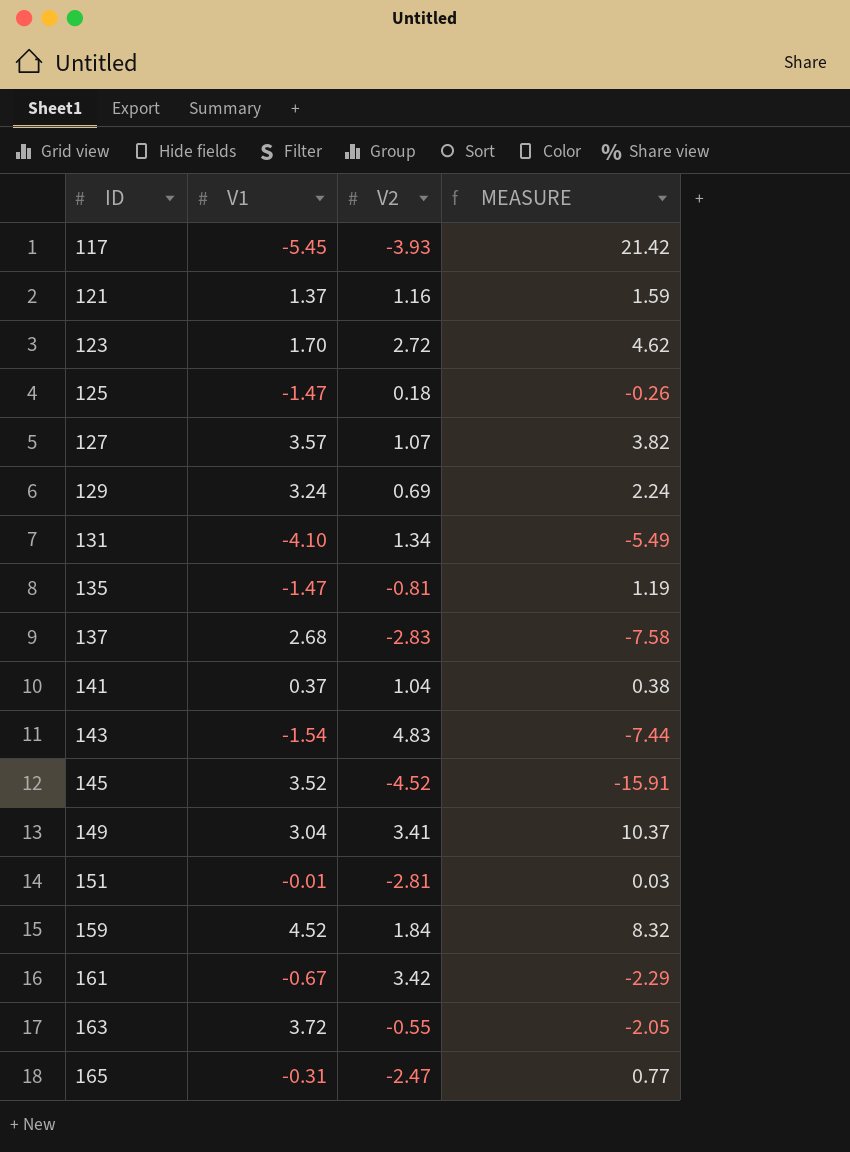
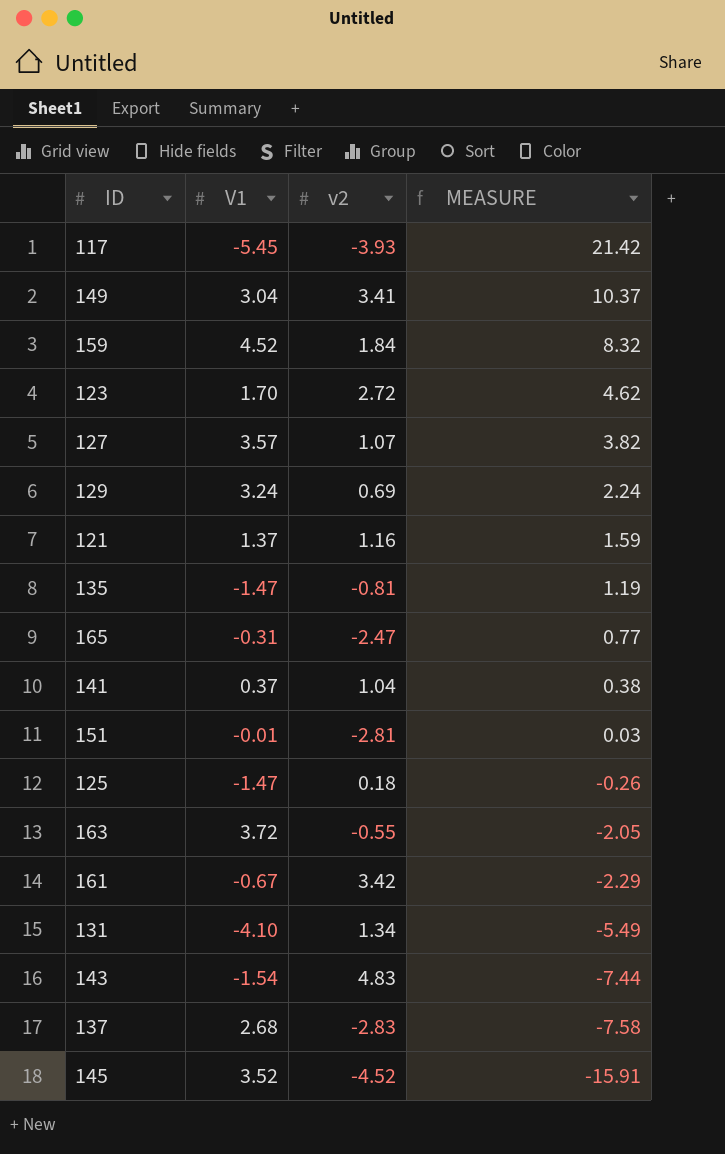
row order: ID ascending -> MEASURE descending
column name: V2 -> v2

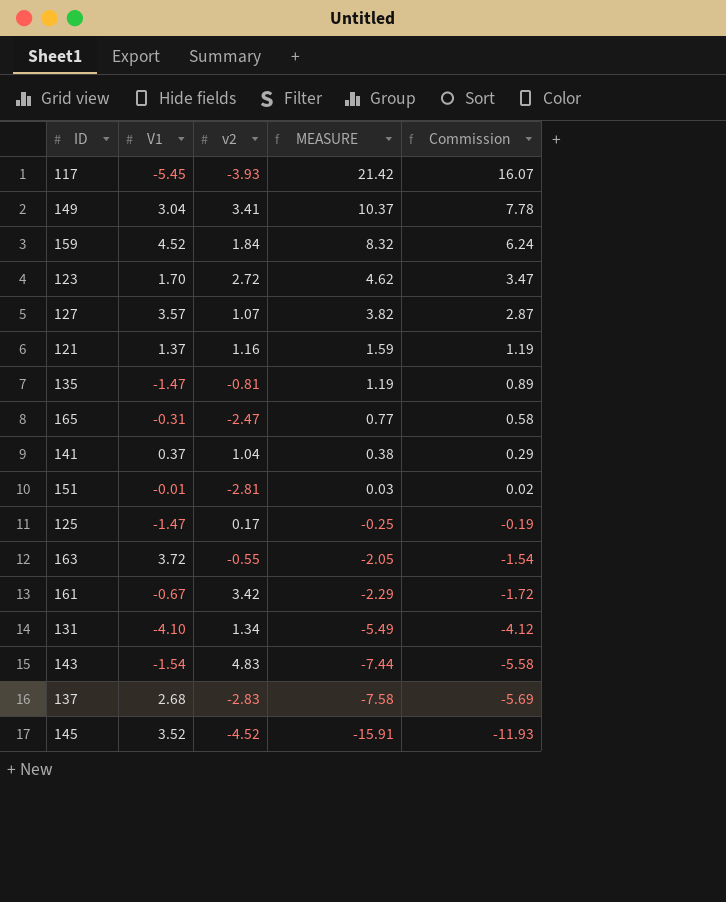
column Commission | formula: none -> [MEASURE] * 0.75
row 129: 3.24 | 0.69 | 2.24 -> none
125 | v2: 0.18 -> 0.17
125 | MEASURE: -0.26 -> -0.25

